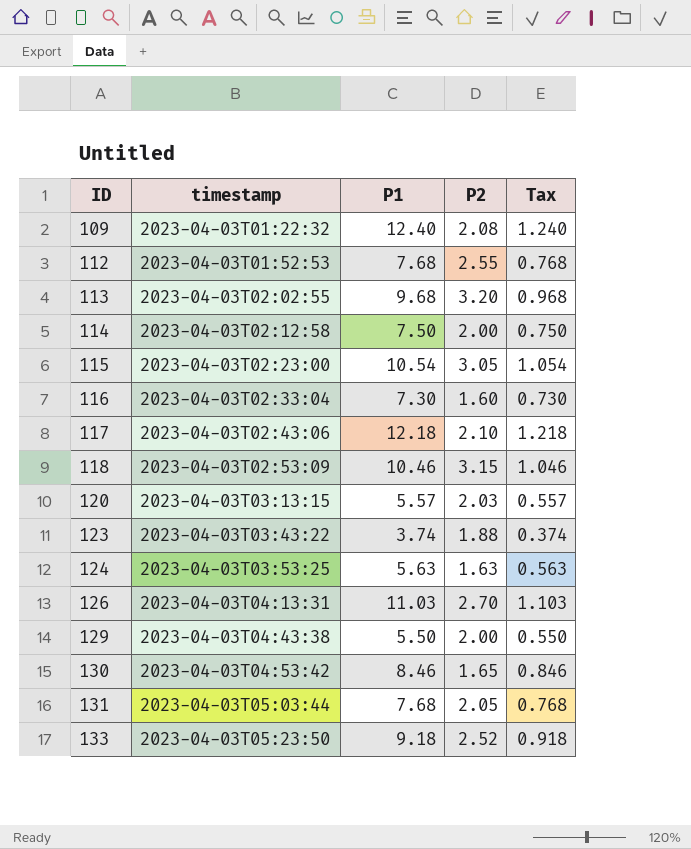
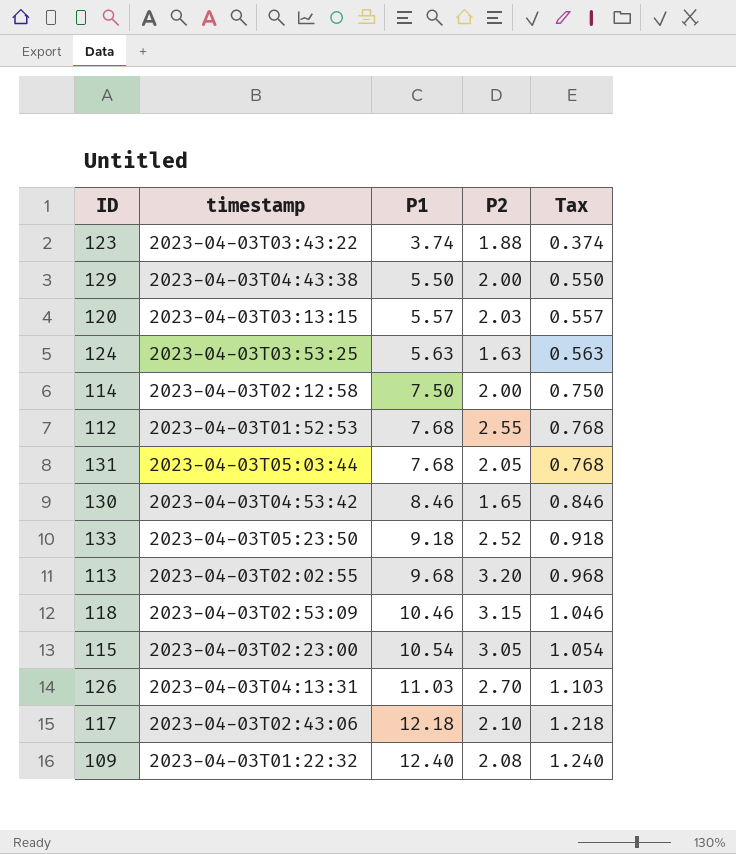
row order: ID ascending -> P1 ascending
row 116: 2023-04-03T02:33:04 | 7.30 | 1.60 | 0.730 -> none

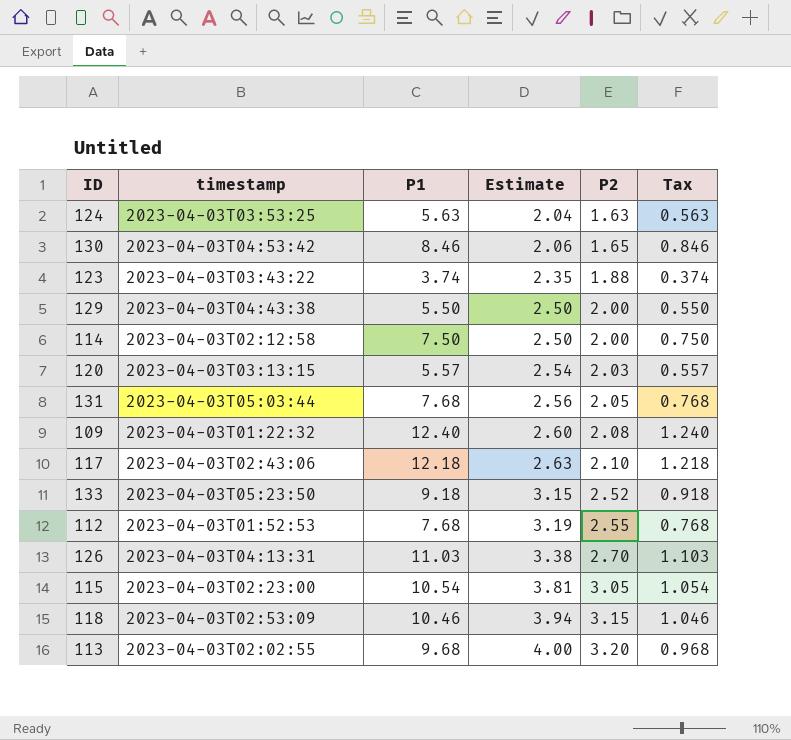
row order: P1 ascending -> Estimate ascending
column Estimate | formula: none -> [P2] * 1.25

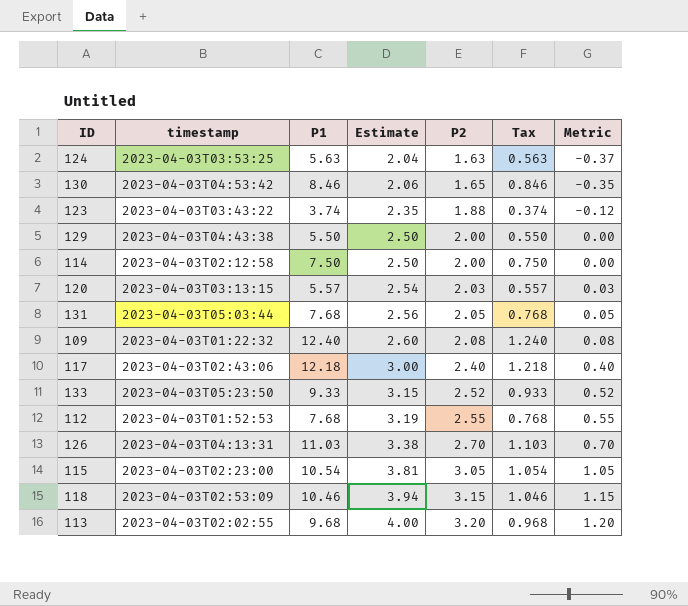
column Metric | formula: none -> [P2] - 2
117 | Estimate: 2.63 -> 3.00
117 | P2: 2.10 -> 2.40
133 | P1: 9.18 -> 9.33
133 | Tax: 0.918 -> 0.933

